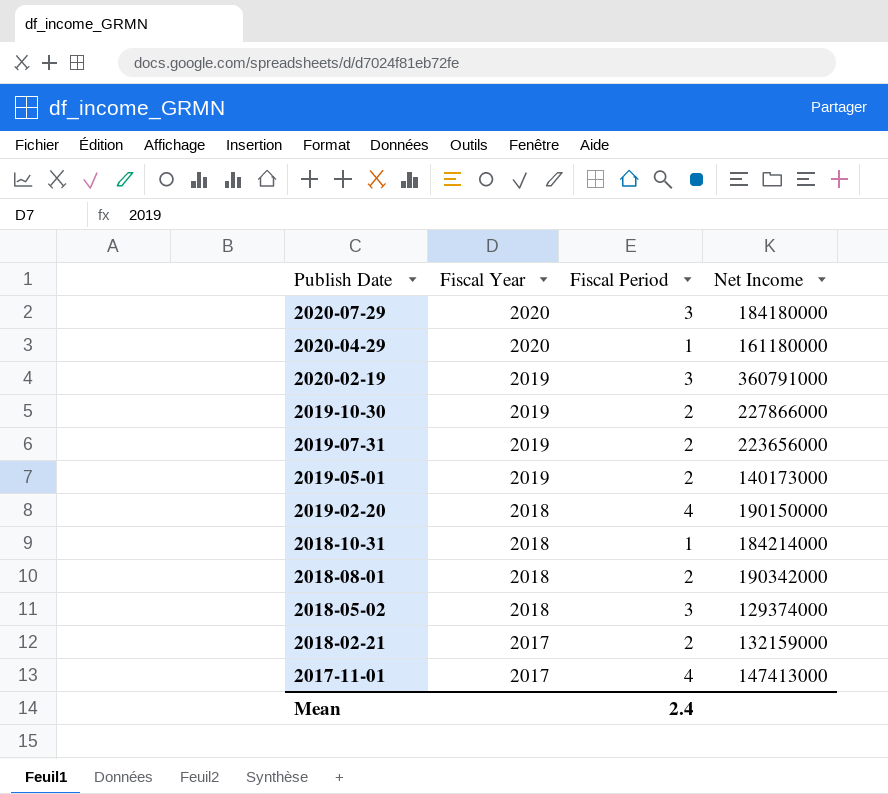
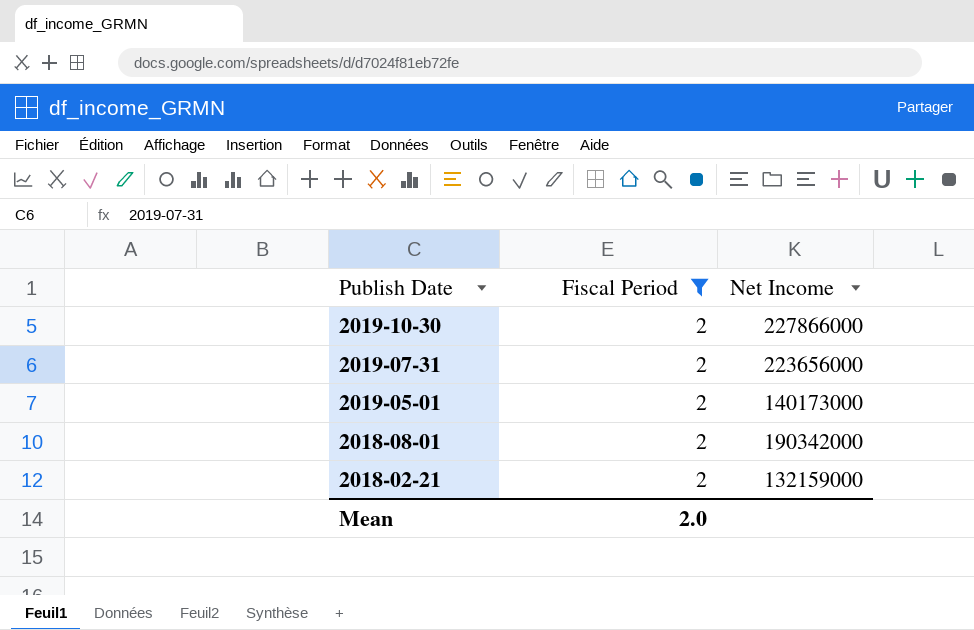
filter: none -> Fiscal Period = 2
column Fiscal Year | position: 2 -> none
Mean | Fiscal Period: 2.4 -> 2.0

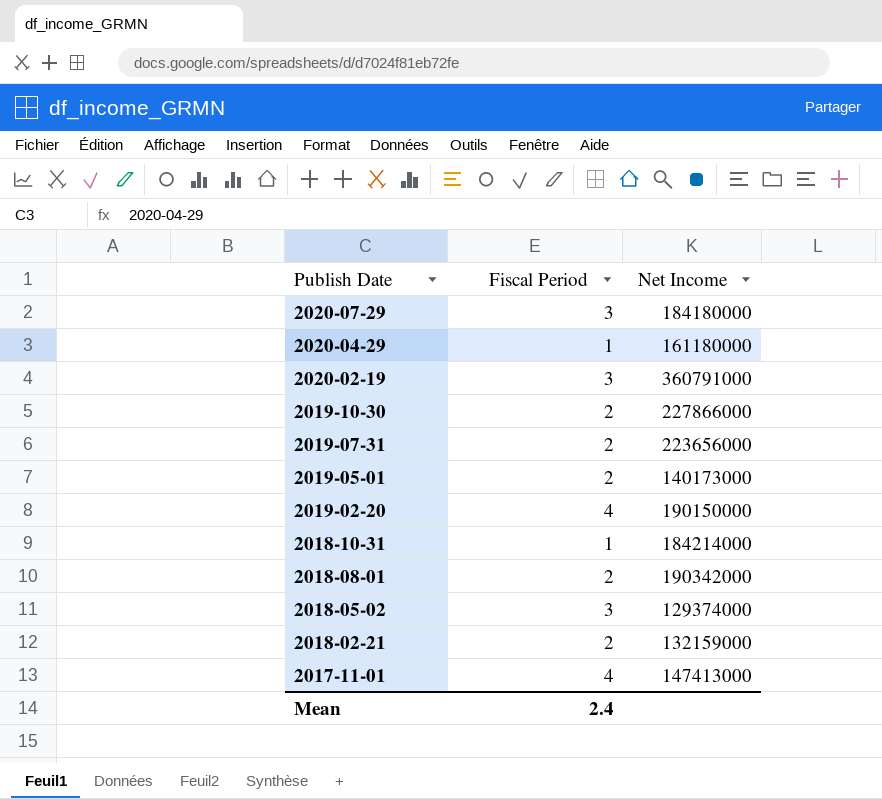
filter: Fiscal Period = 2 -> none
Mean | Fiscal Period: 2.0 -> 2.4

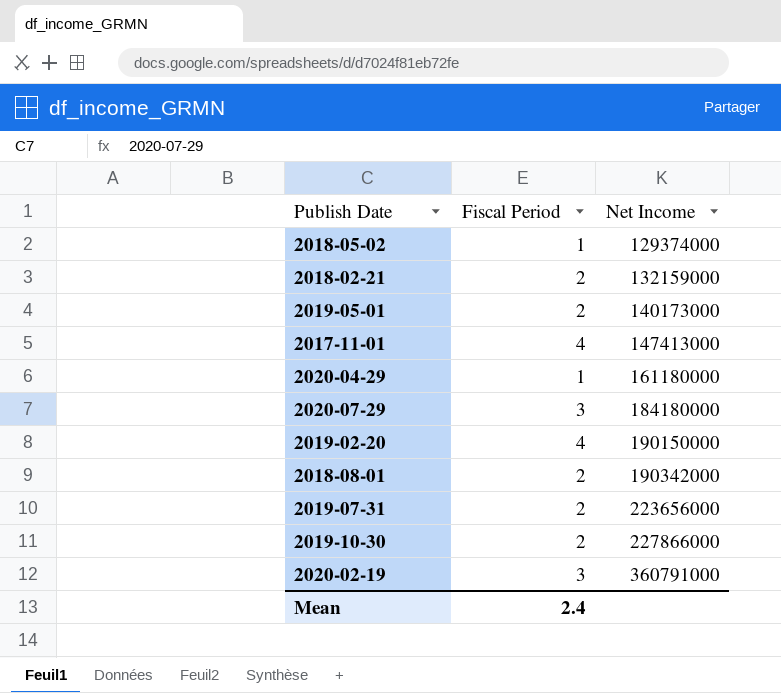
row order: Publish Date descending -> Net Income ascending
row 2018-10-31: 1 | 184214000 -> none
2018-05-02 | Fiscal Period: 3 -> 1

